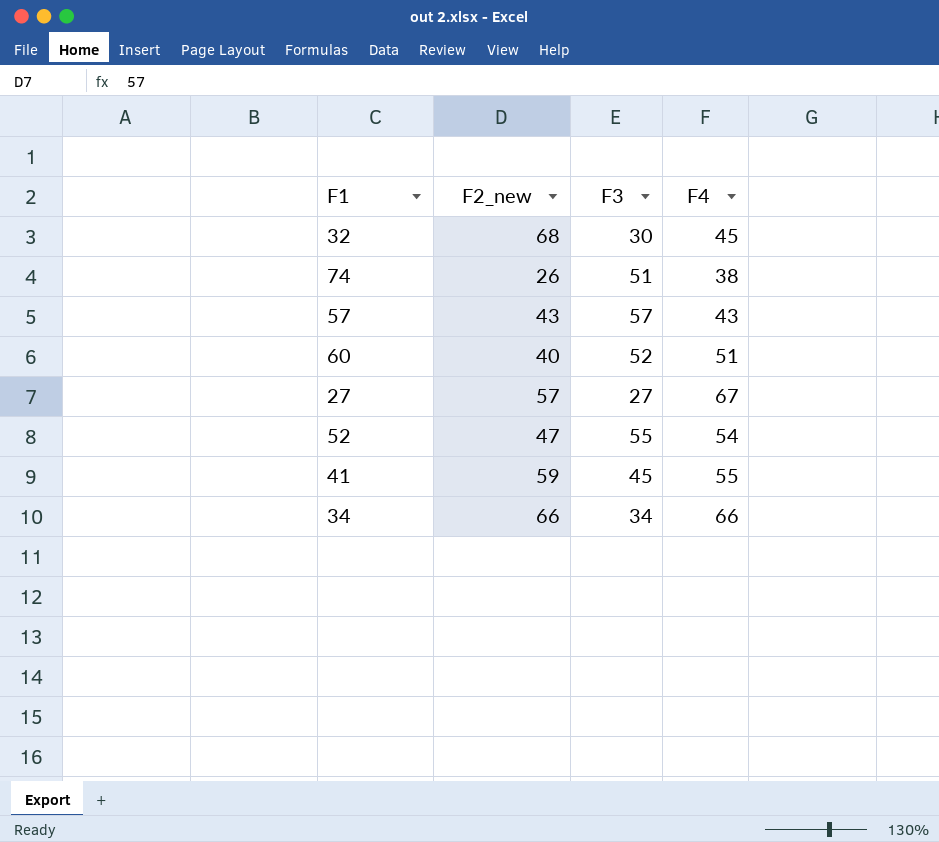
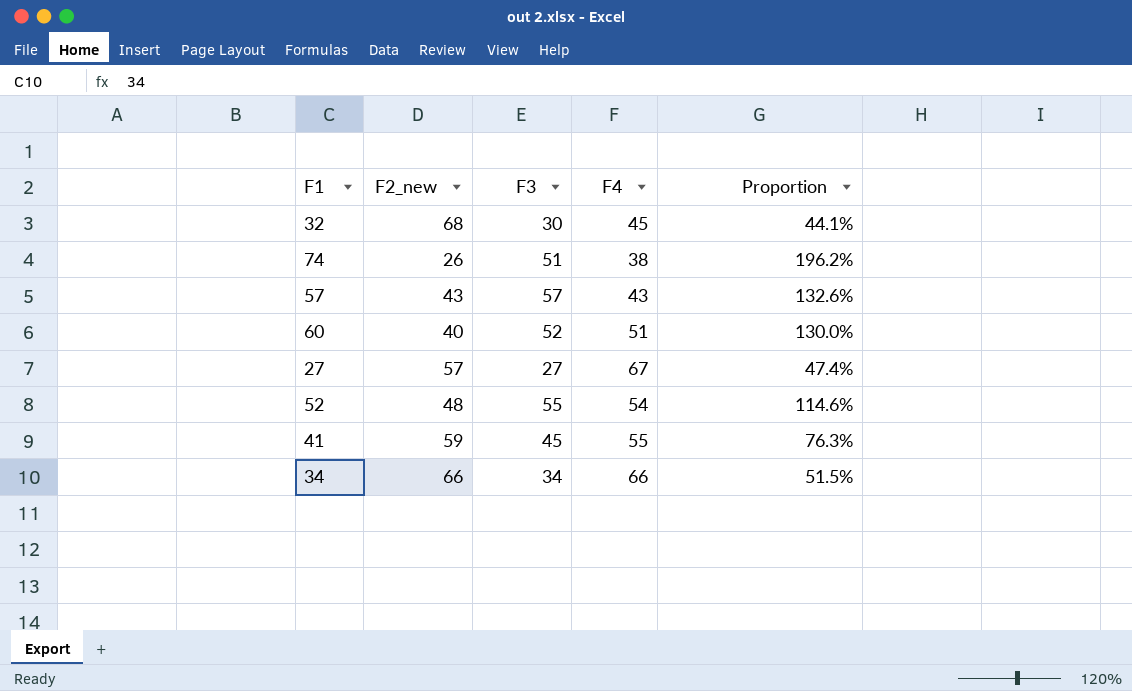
column Proportion | formula: none -> [F3] / [F2_new]
52 | F2_new: 47 -> 48

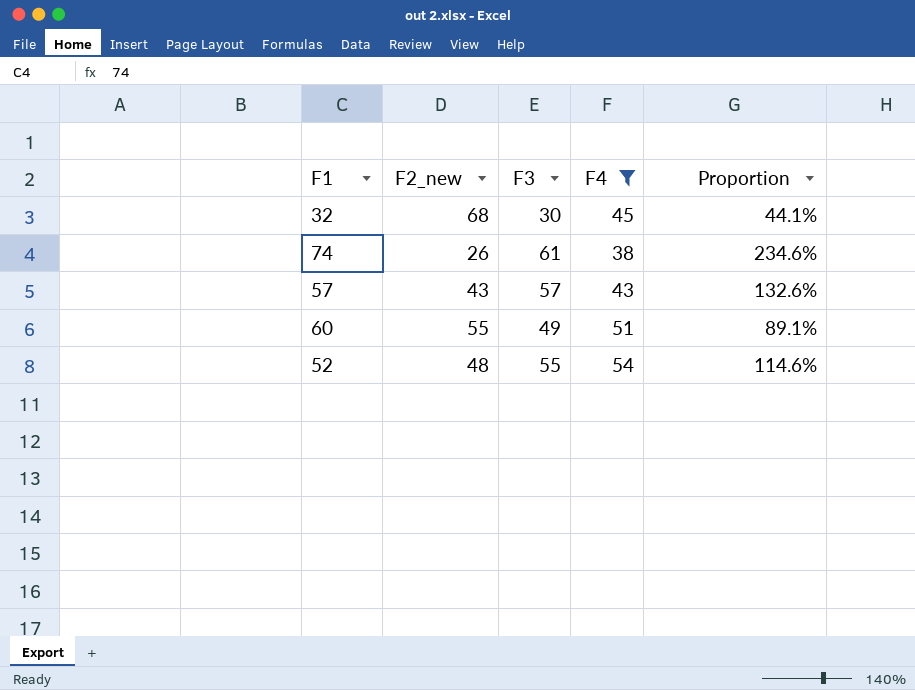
filter: none -> F4 <= 54
74 | F3: 51 -> 61
74 | Proportion: 196.2% -> 234.6%
60 | F2_new: 40 -> 55
60 | F3: 52 -> 49
60 | Proportion: 130.0% -> 89.1%

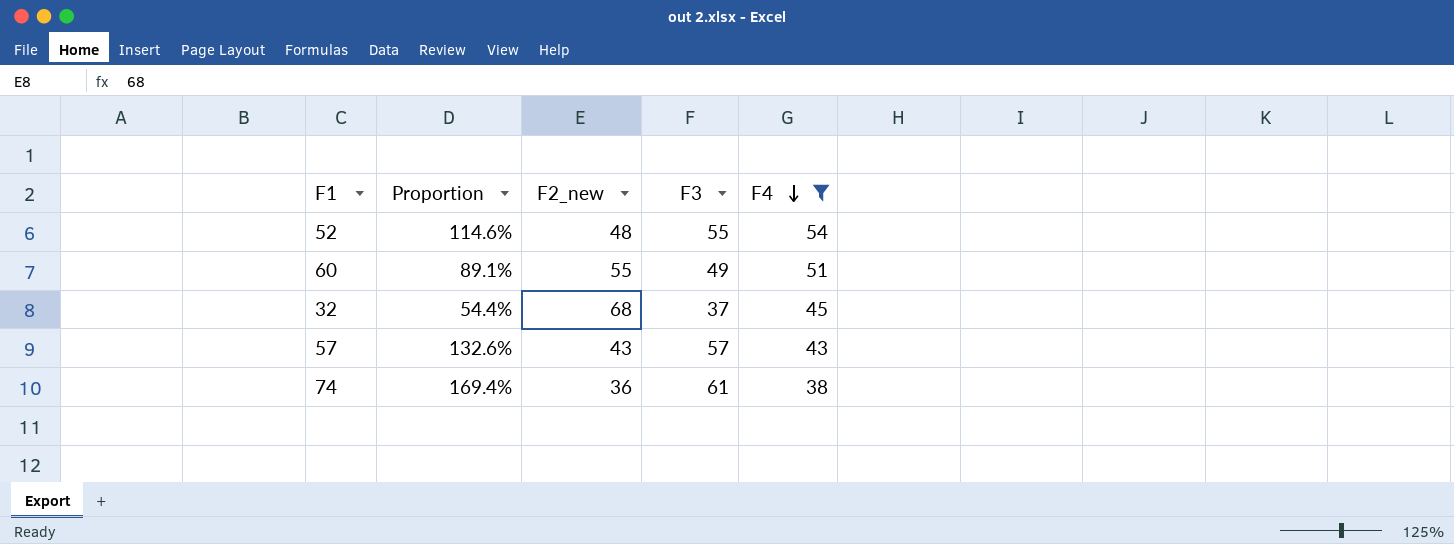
row order: none -> F4 descending
column Proportion | position: 5 -> 2
32 | Proportion: 44.1% -> 54.4%
32 | F3: 30 -> 37
74 | Proportion: 234.6% -> 169.4%
74 | F2_new: 26 -> 36

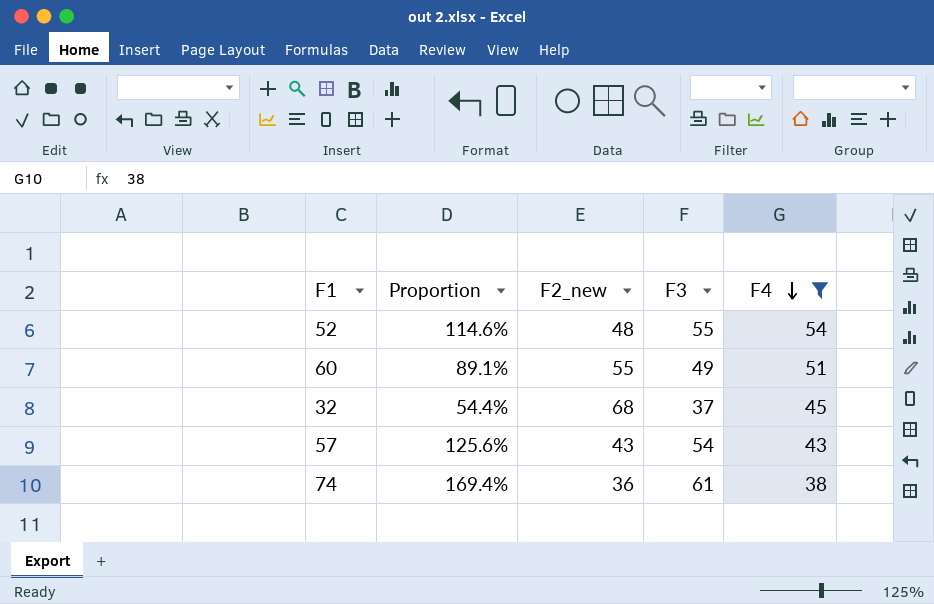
57 | Proportion: 132.6% -> 125.6%
57 | F3: 57 -> 54

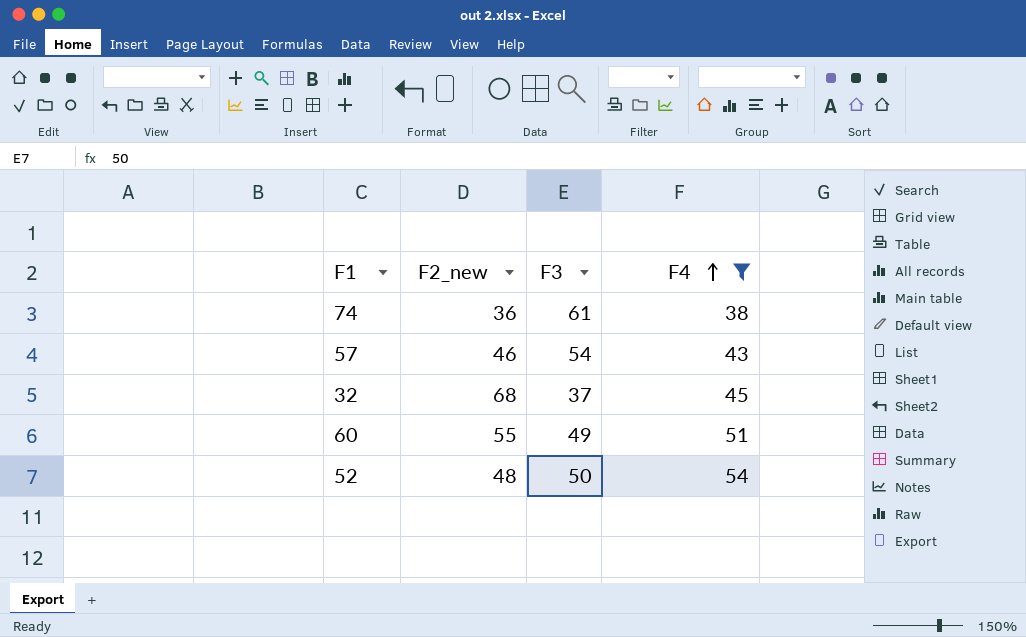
row order: F4 descending -> F4 ascending
column Proportion | formula: [F3] / [F2_new] -> none
57 | F2_new: 43 -> 46
52 | F3: 55 -> 50

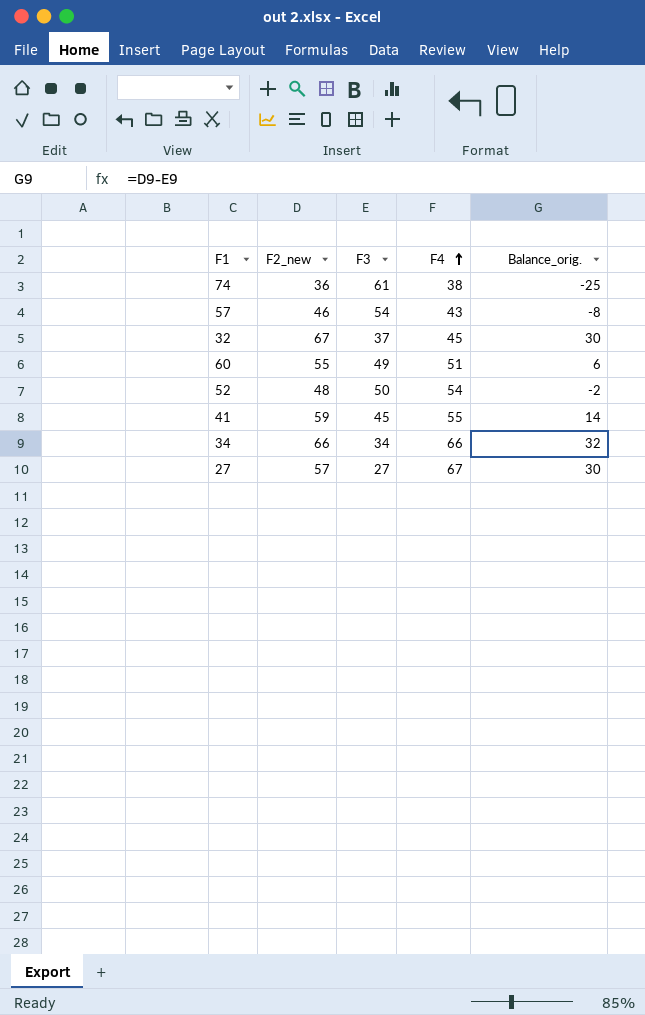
filter: F4 <= 54 -> none
column Balance_orig. | formula: none -> [F2_new] - [F3]
32 | F2_new: 68 -> 67

